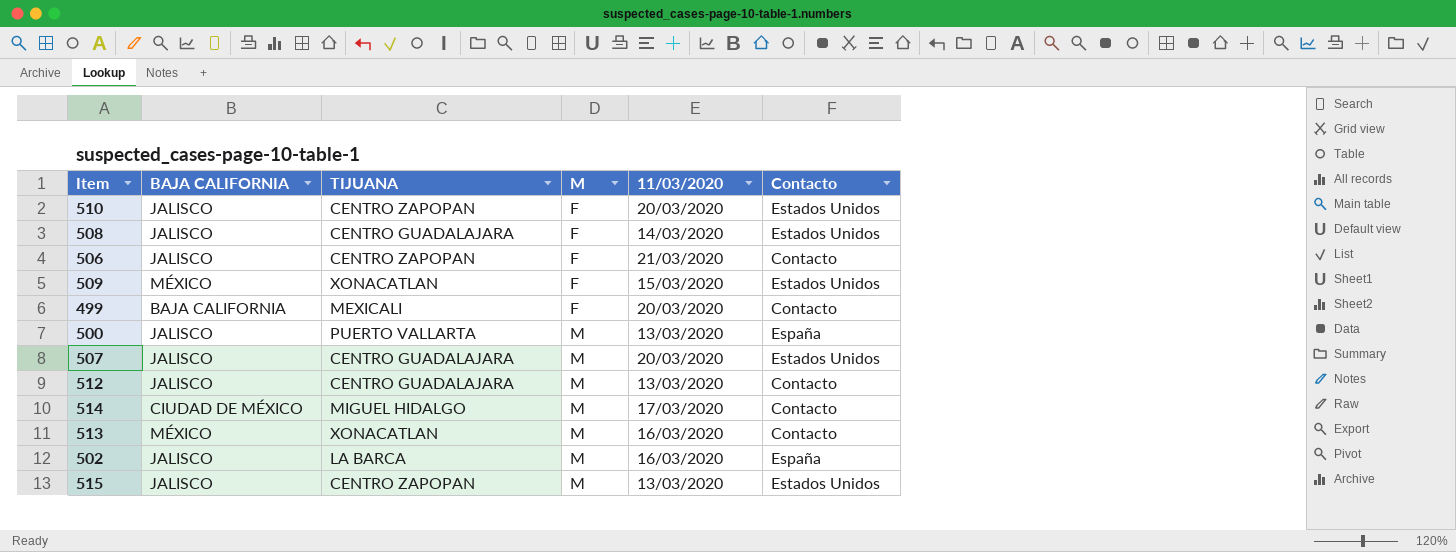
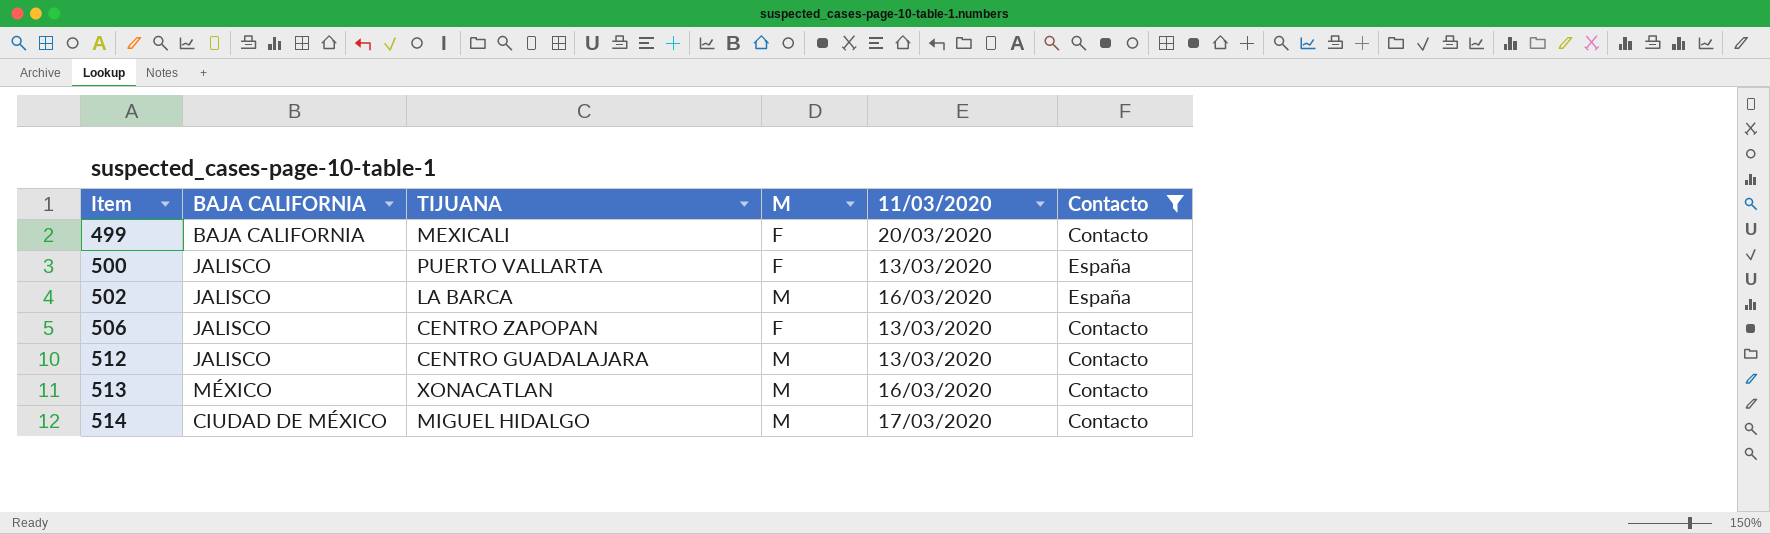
filter: none -> Contacto != Estados Unidos
row order: M ascending -> Item ascending
500 | M: M -> F
506 | 11/03/2020: 21/03/2020 -> 13/03/2020

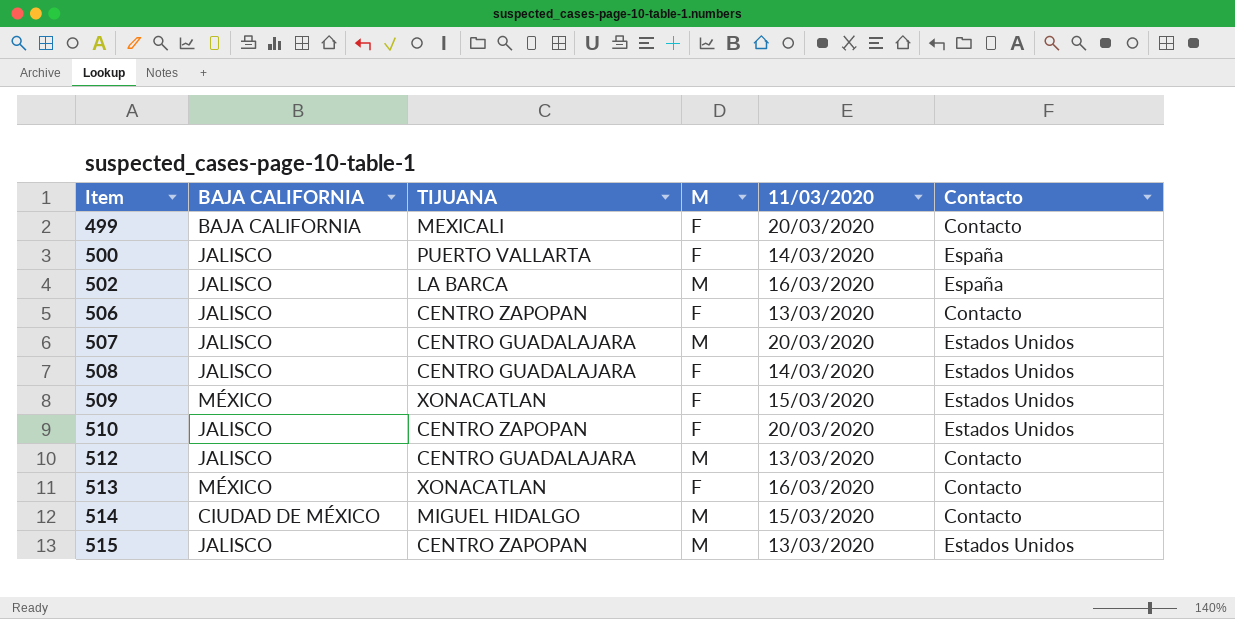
filter: Contacto != Estados Unidos -> none
500 | 11/03/2020: 13/03/2020 -> 14/03/2020
513 | M: M -> F
514 | 11/03/2020: 17/03/2020 -> 15/03/2020

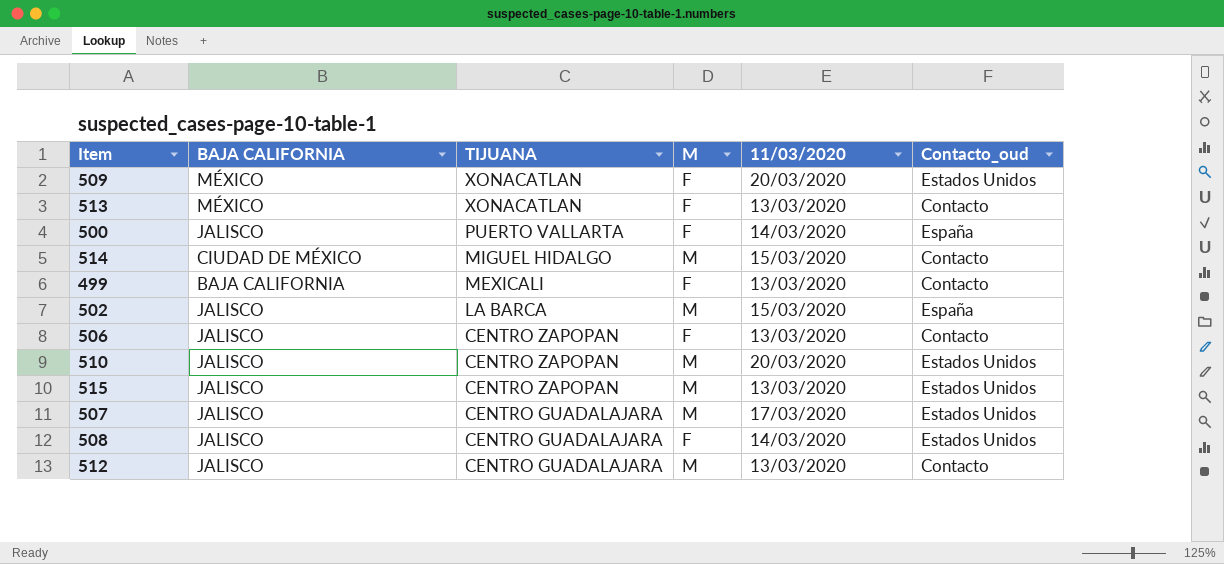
row order: Item ascending -> TIJUANA descending
column name: Contacto -> Contacto_oud
509 | 11/03/2020: 15/03/2020 -> 20/03/2020
513 | 11/03/2020: 16/03/2020 -> 13/03/2020
499 | 11/03/2020: 20/03/2020 -> 13/03/2020
502 | 11/03/2020: 16/03/2020 -> 15/03/2020
510 | M: F -> M
507 | 11/03/2020: 20/03/2020 -> 17/03/2020

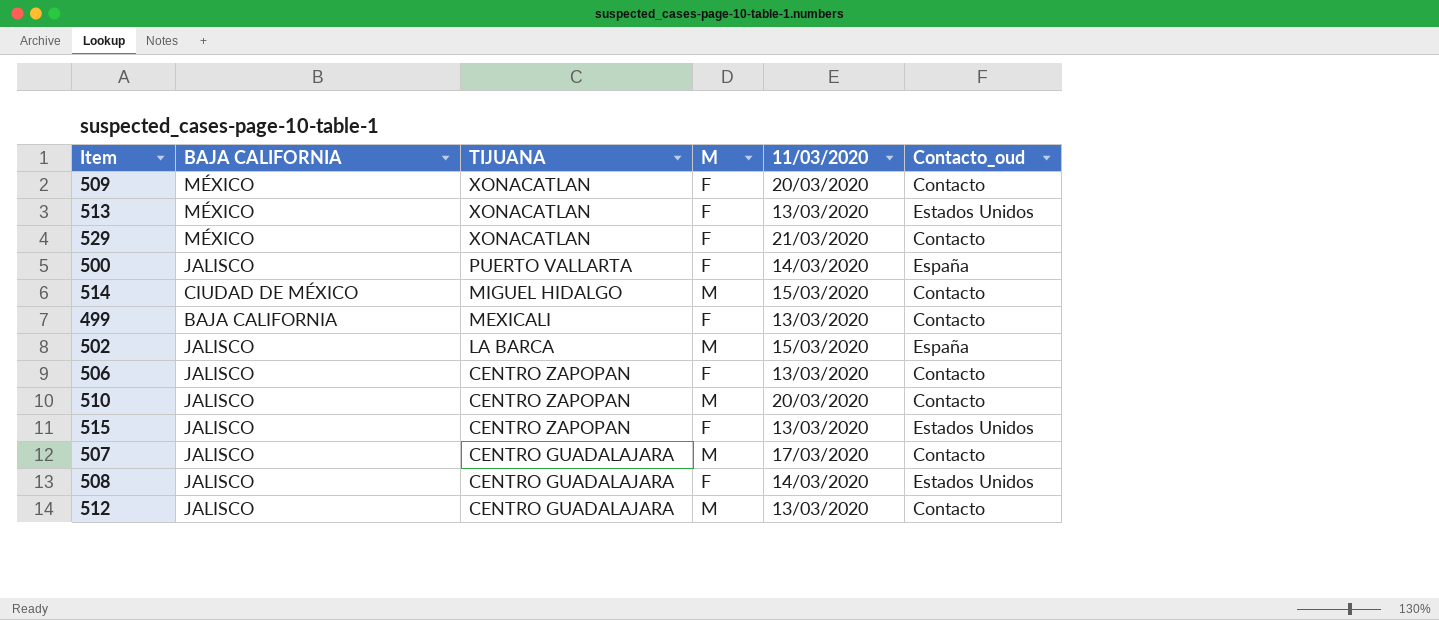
509 | Contacto_oud: Estados Unidos -> Contacto
513 | Contacto_oud: Contacto -> Estados Unidos
row 529: none -> MÉXICO | XONACATLAN | F | 21/03/2020 | Contacto
510 | Contacto_oud: Estados Unidos -> Contacto
515 | M: M -> F
507 | Contacto_oud: Estados Unidos -> Contacto

